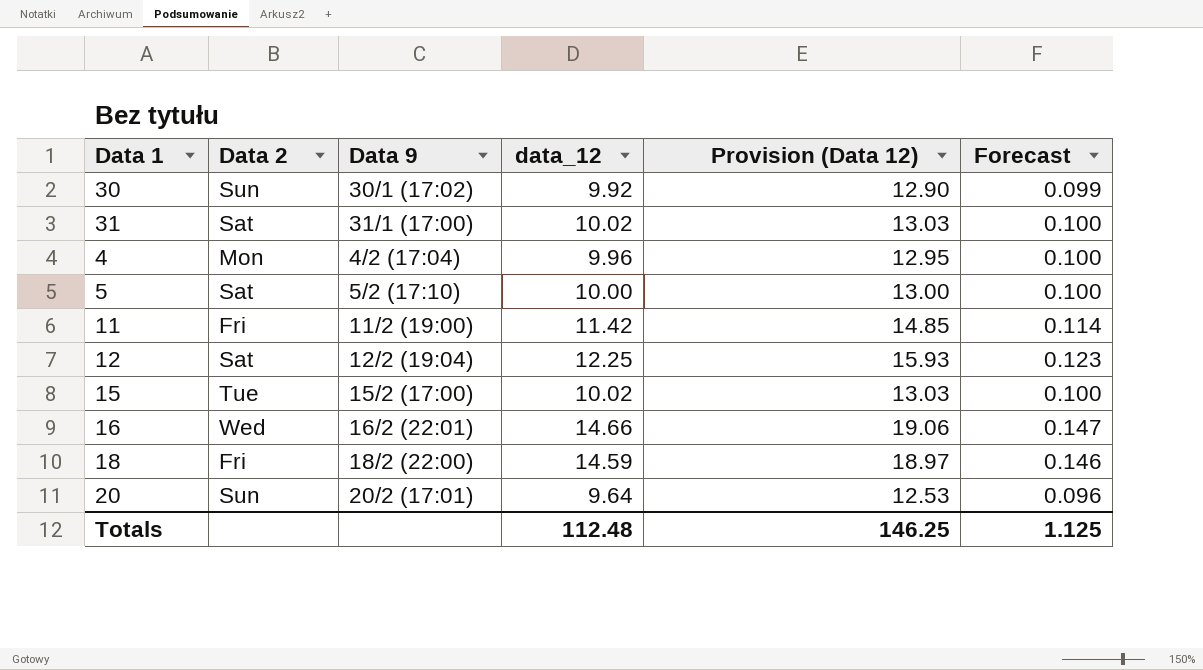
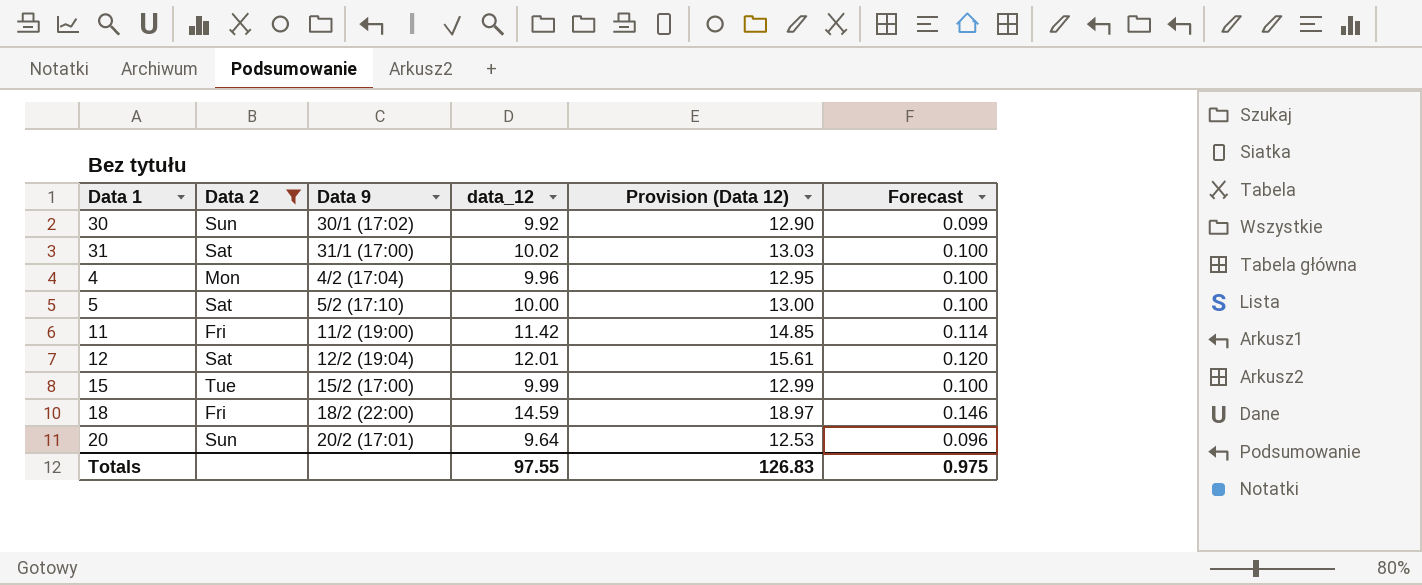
filter: none -> Data 2 != Wed
12 | data_12: 12.25 -> 12.01
12 | Provision (Data 12): 15.93 -> 15.61
12 | Forecast: 0.123 -> 0.120
15 | data_12: 10.02 -> 9.99
15 | Provision (Data 12): 13.03 -> 12.99
Totals | data_12: 112.48 -> 97.55
Totals | Provision (Data 12): 146.25 -> 126.83
Totals | Forecast: 1.125 -> 0.975

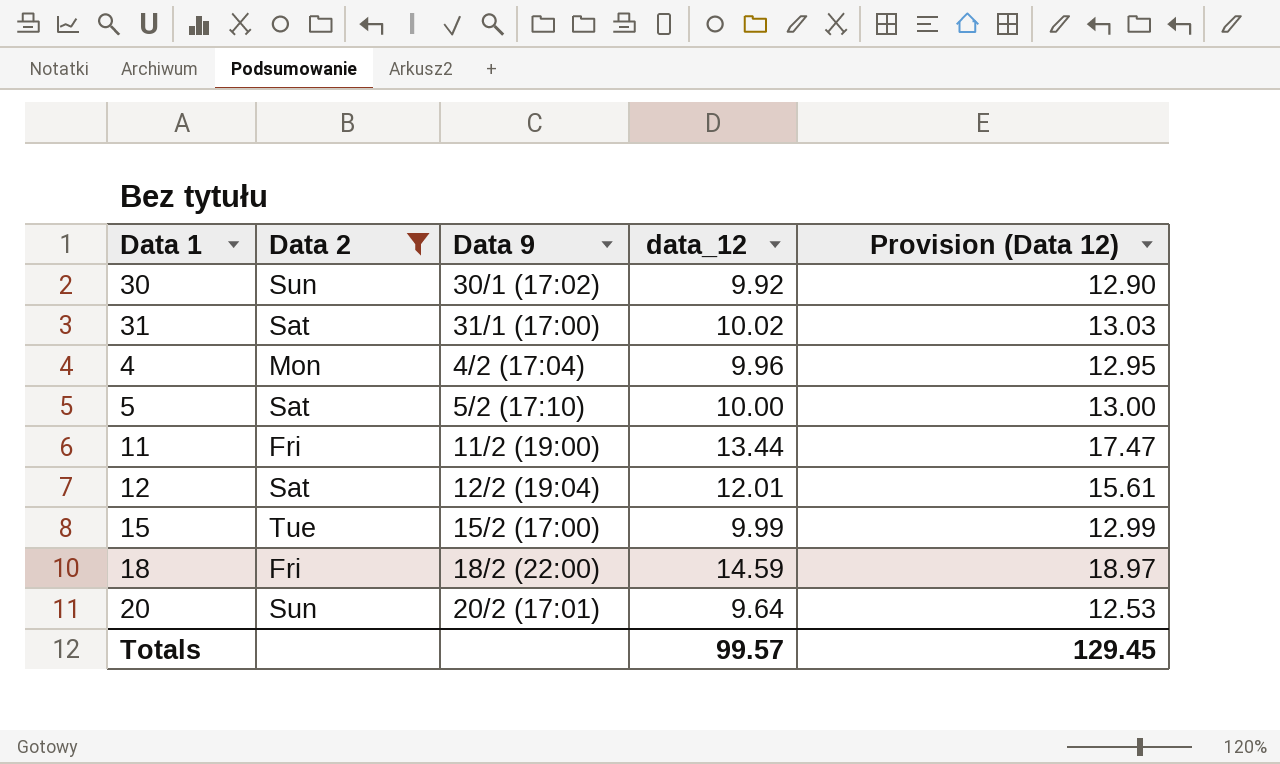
column Forecast | formula: [data_12] * 0.01 -> none
11 | data_12: 11.42 -> 13.44
11 | Provision (Data 12): 14.85 -> 17.47
Totals | data_12: 97.55 -> 99.57
Totals | Provision (Data 12): 126.83 -> 129.45

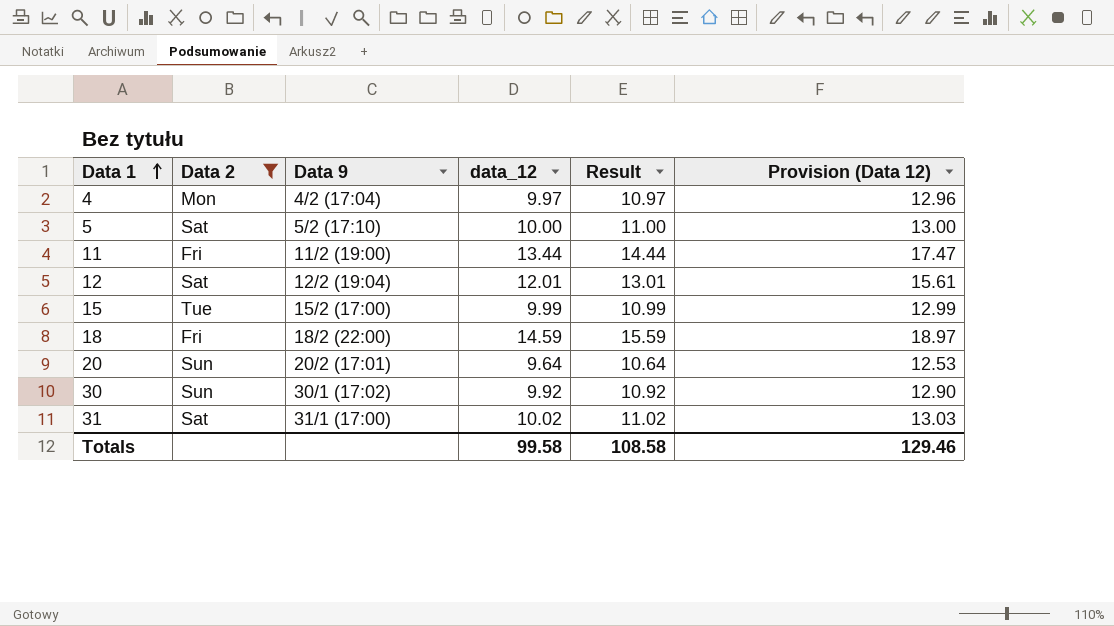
row order: none -> Data 1 ascending
column Result | formula: none -> [data_12] + 1
4 | data_12: 9.96 -> 9.97
4 | Provision (Data 12): 12.95 -> 12.96
Totals | data_12: 99.57 -> 99.58
Totals | Provision (Data 12): 129.45 -> 129.46

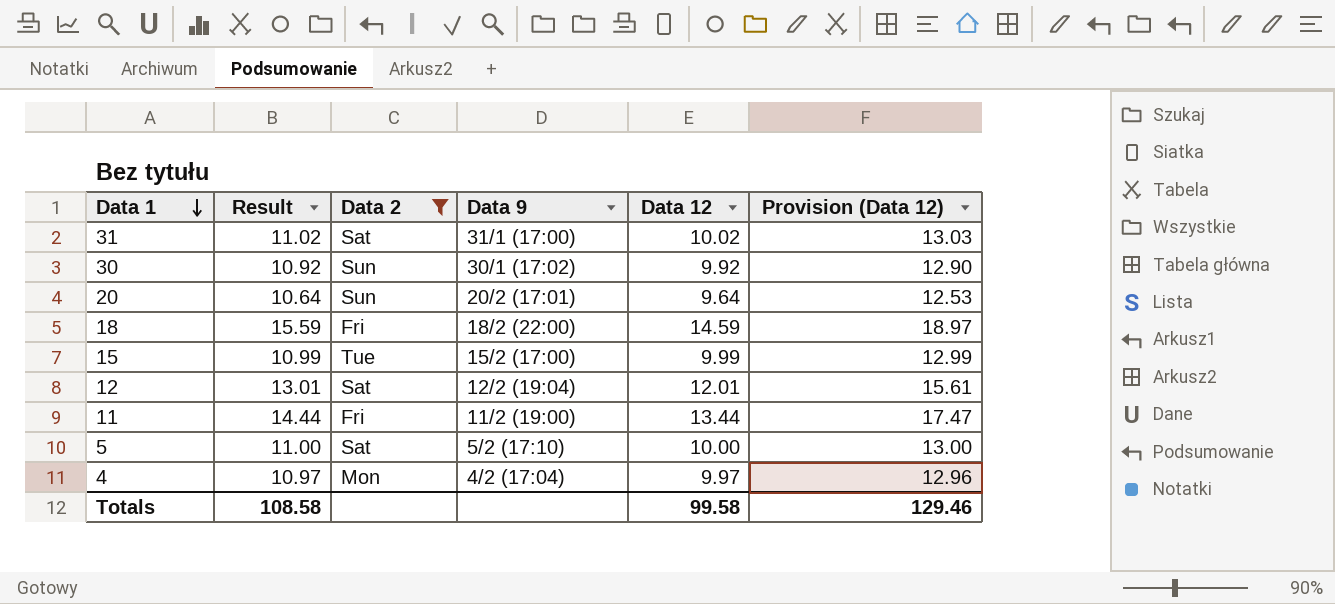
row order: Data 1 ascending -> Data 1 descending
column Result | position: 5 -> 2
column name: data_12 -> Data 12

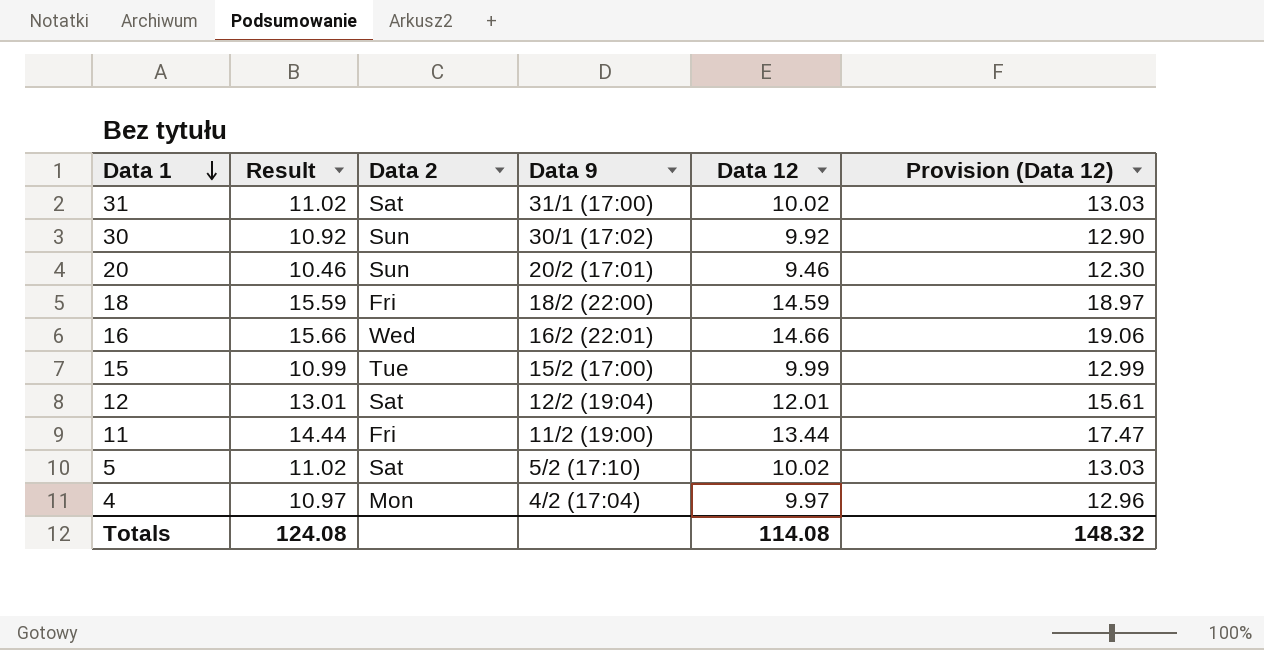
filter: Data 2 != Wed -> none
20 | Result: 10.64 -> 10.46
20 | Data 12: 9.64 -> 9.46
20 | Provision (Data 12): 12.53 -> 12.30
5 | Result: 11.00 -> 11.02
5 | Data 12: 10.00 -> 10.02
5 | Provision (Data 12): 13.00 -> 13.03
Totals | Result: 108.58 -> 124.08
Totals | Data 12: 99.58 -> 114.08
Totals | Provision (Data 12): 129.46 -> 148.32

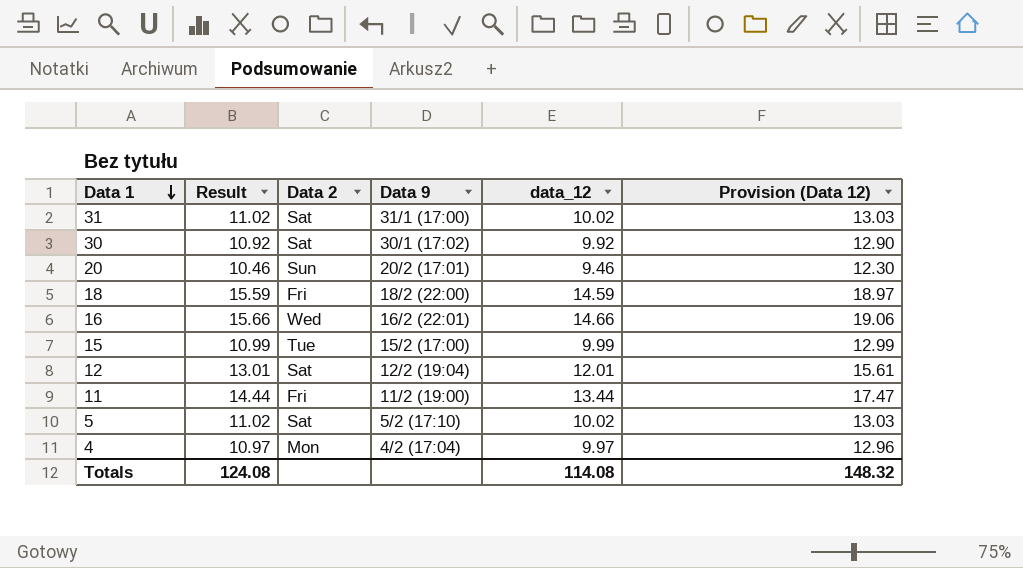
column name: Data 12 -> data_12
30 | Data 2: Sun -> Sat

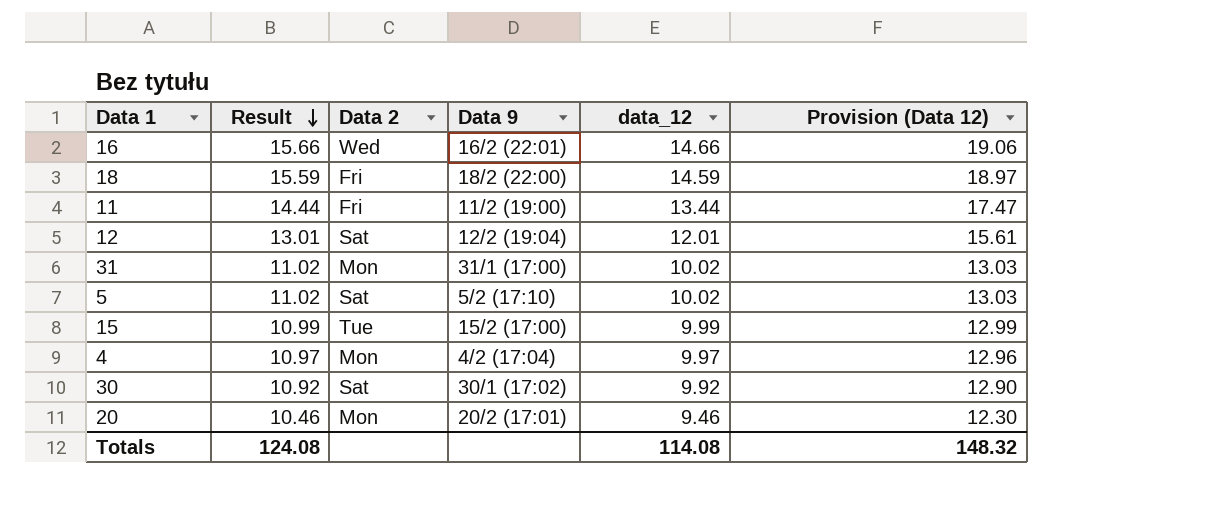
row order: Data 1 descending -> Result descending
31 | Data 2: Sat -> Mon
20 | Data 2: Sun -> Mon

